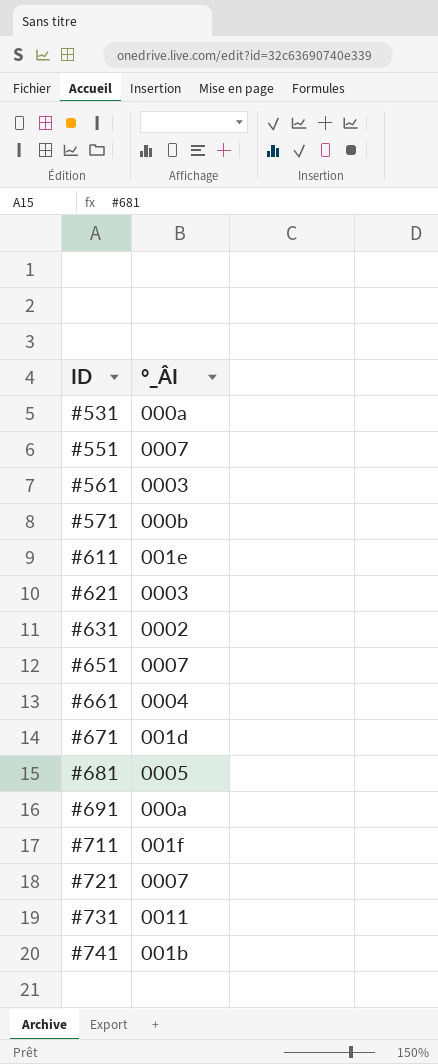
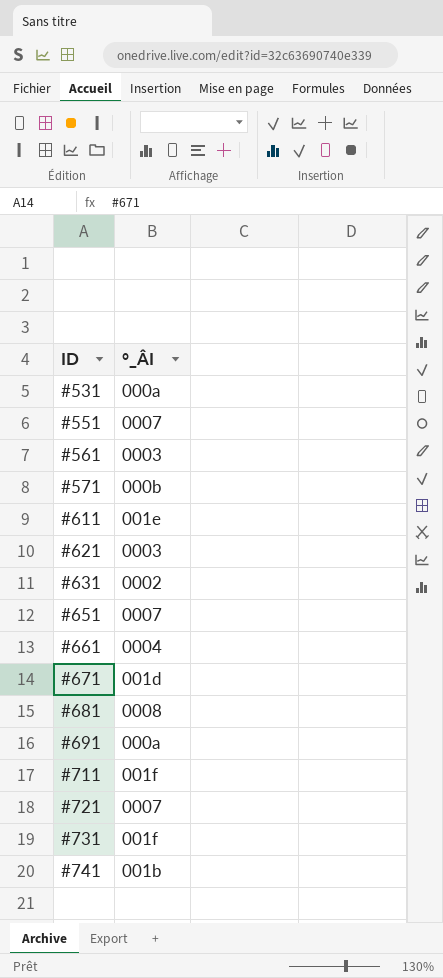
#681 | °_ÂI: 0005 -> 0008
#731 | °_ÂI: 0011 -> 001f

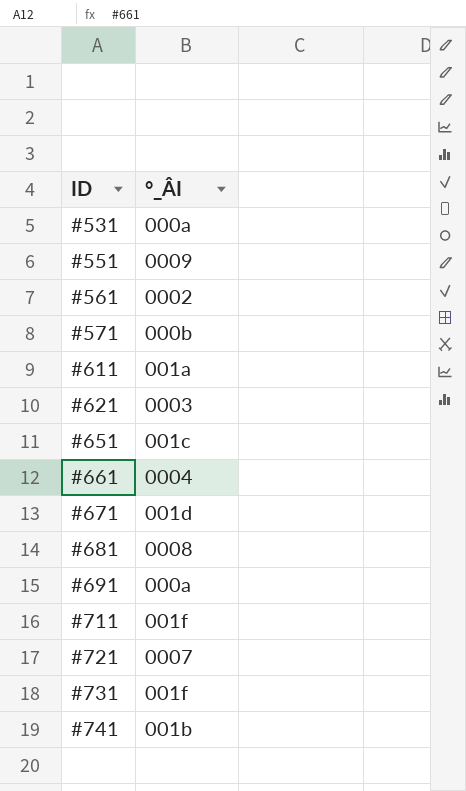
row #631: 0002 -> none
#551 | °_ÂI: 0007 -> 0009
#561 | °_ÂI: 0003 -> 0002
#611 | °_ÂI: 001e -> 001a
#651 | °_ÂI: 0007 -> 001c

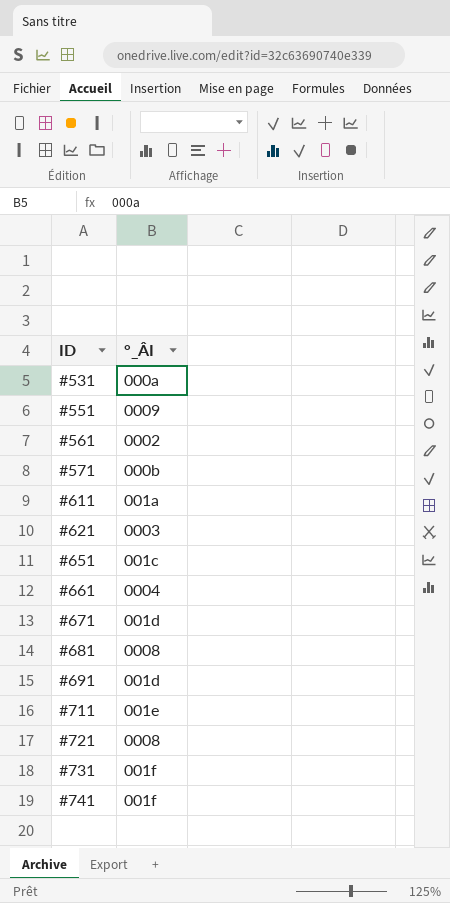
#691 | °_ÂI: 000a -> 001d
#711 | °_ÂI: 001f -> 001e
#721 | °_ÂI: 0007 -> 0008
#741 | °_ÂI: 001b -> 001f

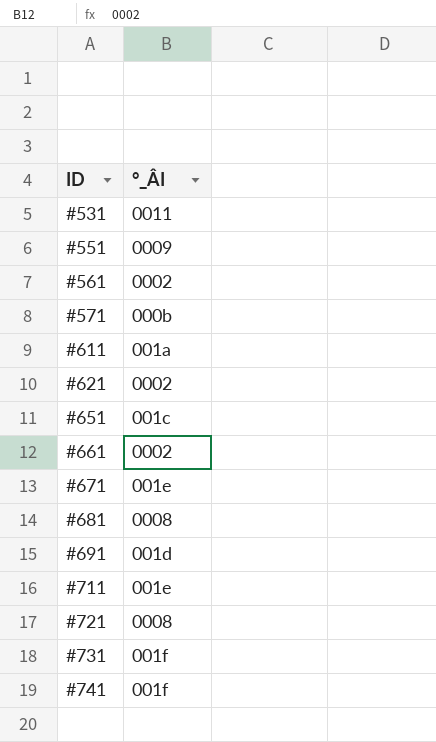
#531 | °_ÂI: 000a -> 0011
#621 | °_ÂI: 0003 -> 0002
#661 | °_ÂI: 0004 -> 0002
#671 | °_ÂI: 001d -> 001e

